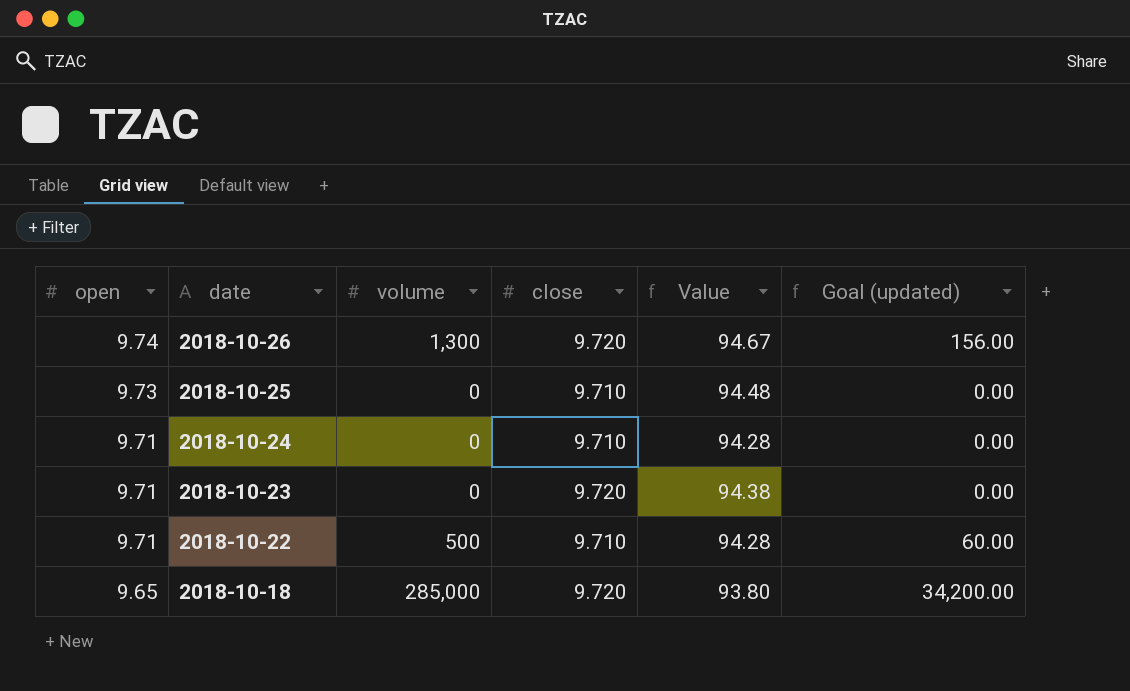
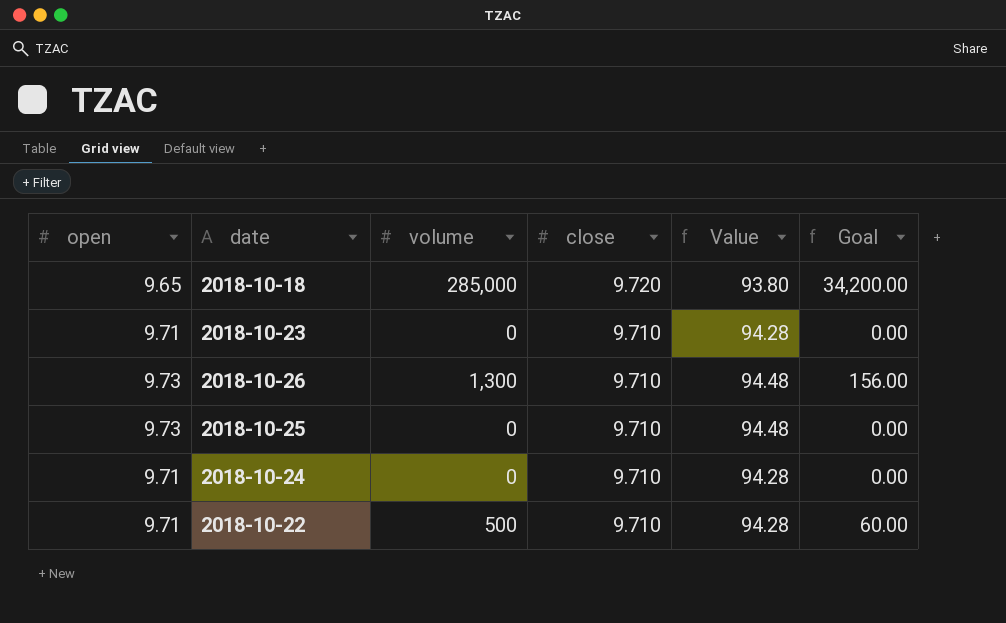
row order: open descending -> close descending
column name: Goal (updated) -> Goal
2018-10-23 | close: 9.720 -> 9.710
2018-10-23 | Value: 94.38 -> 94.28
2018-10-26 | open: 9.74 -> 9.73
2018-10-26 | close: 9.720 -> 9.710
2018-10-26 | Value: 94.67 -> 94.48

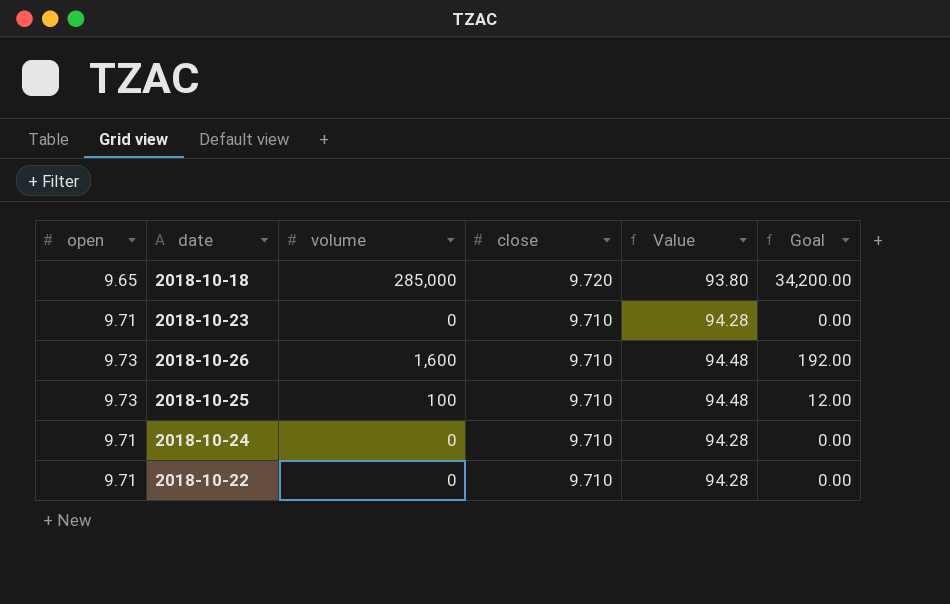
2018-10-26 | volume: 1,300 -> 1,600
2018-10-26 | Goal: 156.00 -> 192.00
2018-10-25 | volume: 0 -> 100
2018-10-25 | Goal: 0.00 -> 12.00
2018-10-22 | volume: 500 -> 0
2018-10-22 | Goal: 60.00 -> 0.00

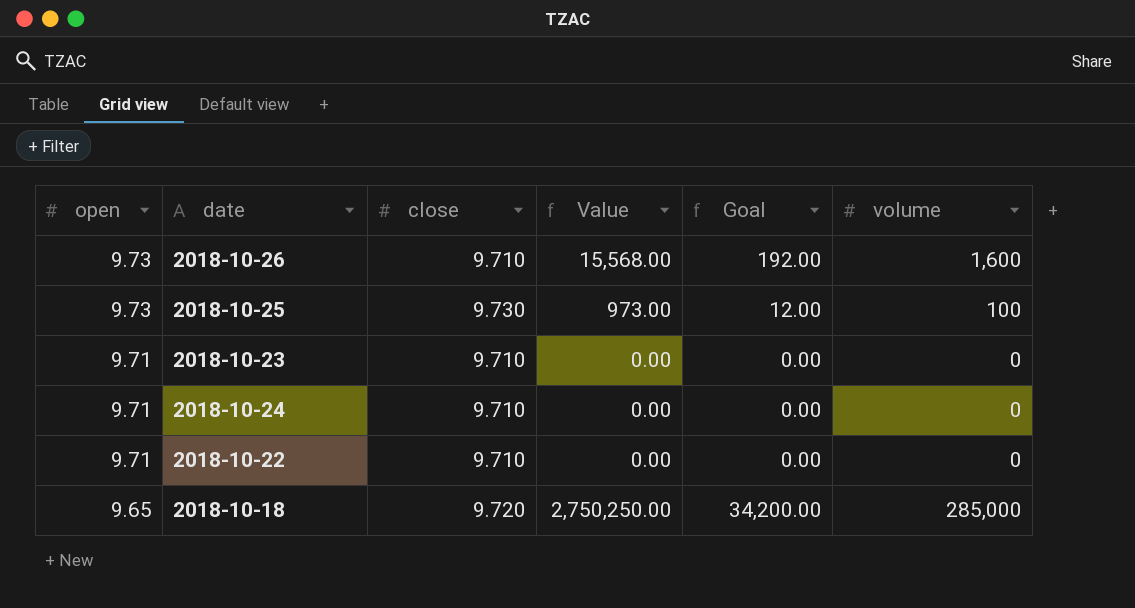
row order: close descending -> open descending
column Value | formula: [open] * [close] -> [open] * [volume]
column volume | position: 3 -> 6
2018-10-25 | close: 9.710 -> 9.730

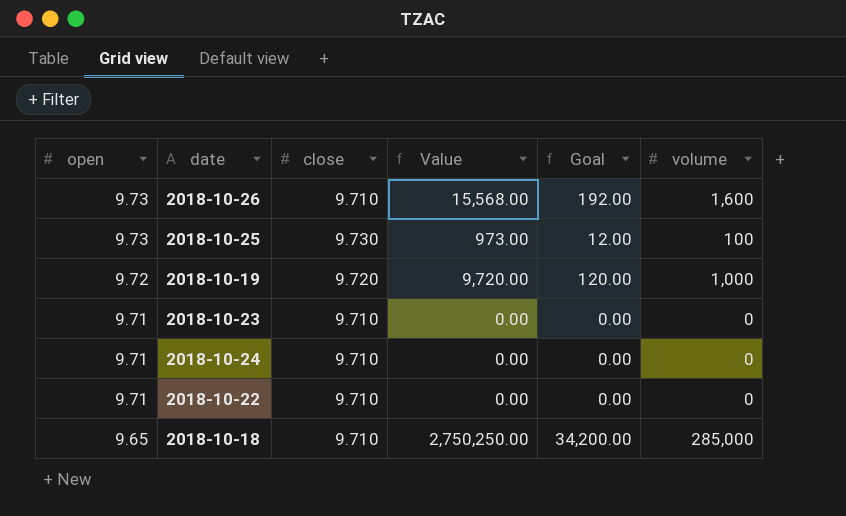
row 2018-10-19: none -> 9.72 | 9.720 | 9,720.00 | 120.00 | 1,000
2018-10-18 | close: 9.720 -> 9.710

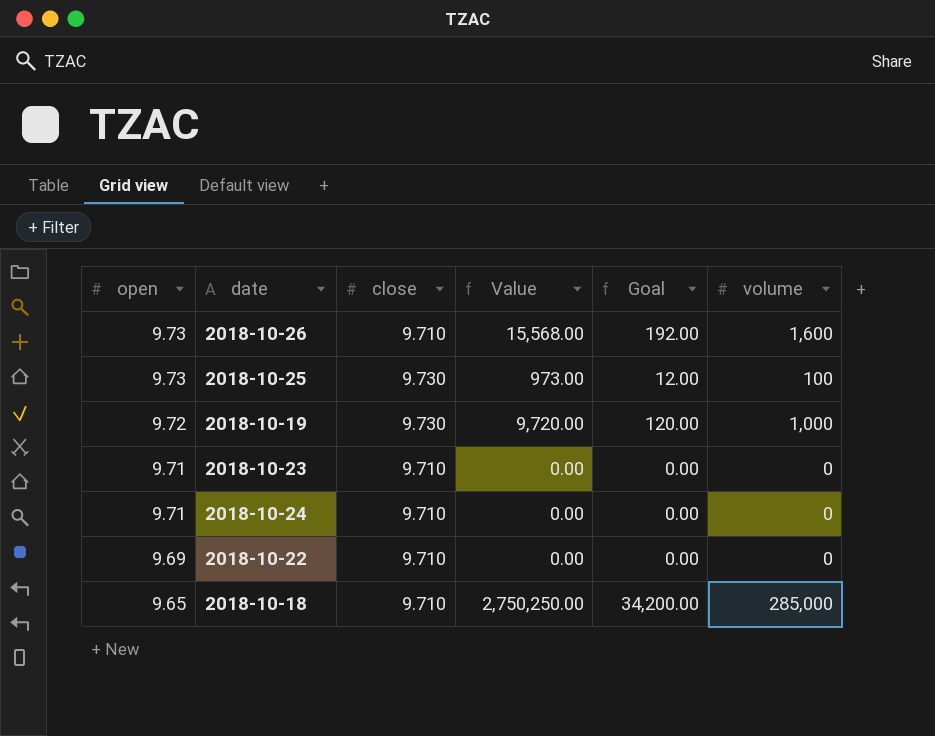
2018-10-19 | close: 9.720 -> 9.730
2018-10-22 | open: 9.71 -> 9.69

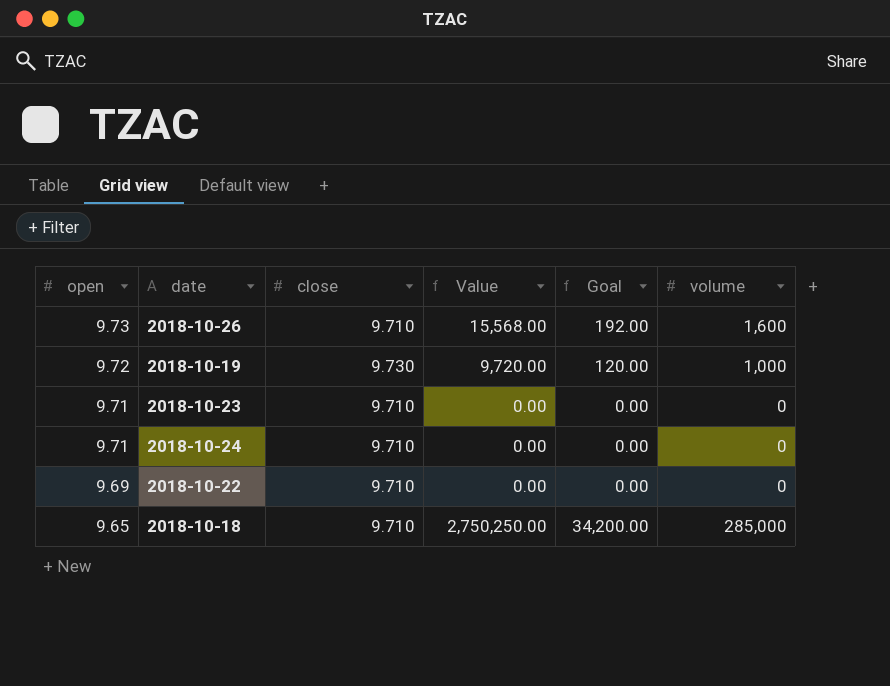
row 2018-10-25: 9.73 | 9.730 | 973.00 | 12.00 | 100 -> none

